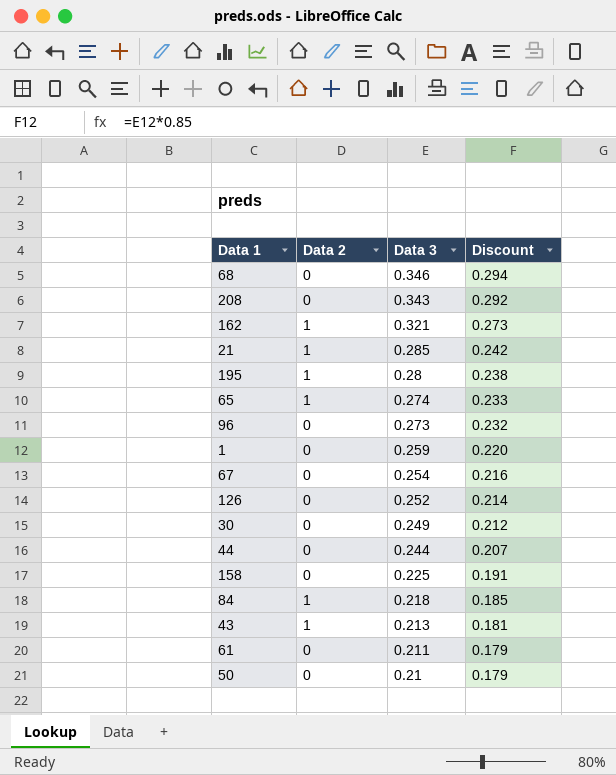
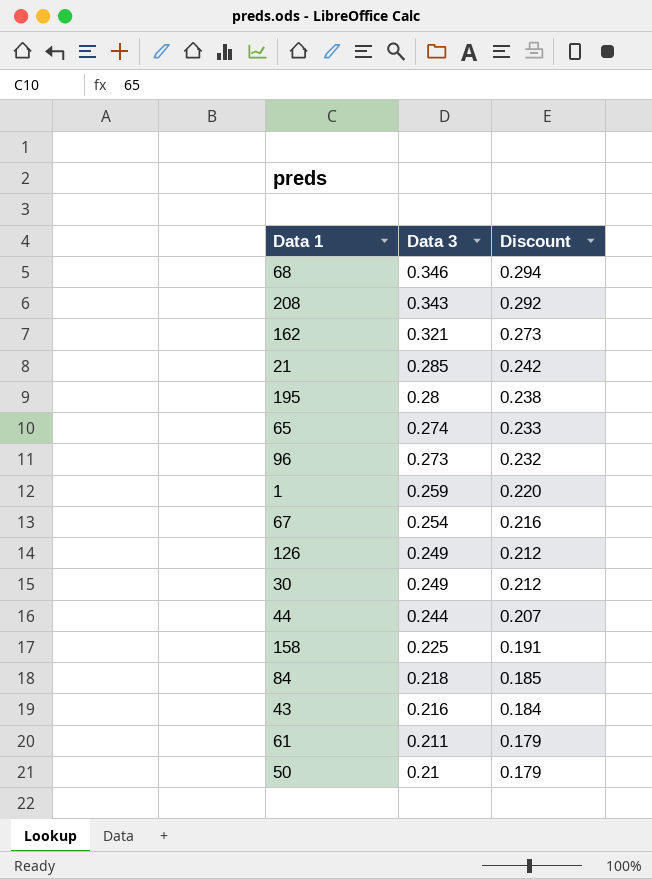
column Data 2 | position: 2 -> none
126 | Data 3: 0.252 -> 0.249
126 | Discount: 0.214 -> 0.212
43 | Data 3: 0.213 -> 0.216
43 | Discount: 0.181 -> 0.184

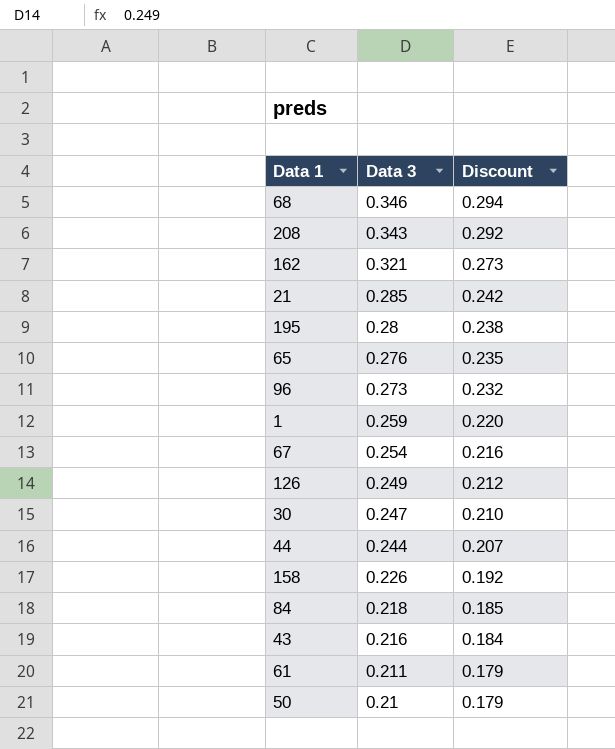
65 | Data 3: 0.274 -> 0.276
65 | Discount: 0.233 -> 0.235
30 | Data 3: 0.249 -> 0.247
30 | Discount: 0.212 -> 0.210
158 | Data 3: 0.225 -> 0.226
158 | Discount: 0.191 -> 0.192

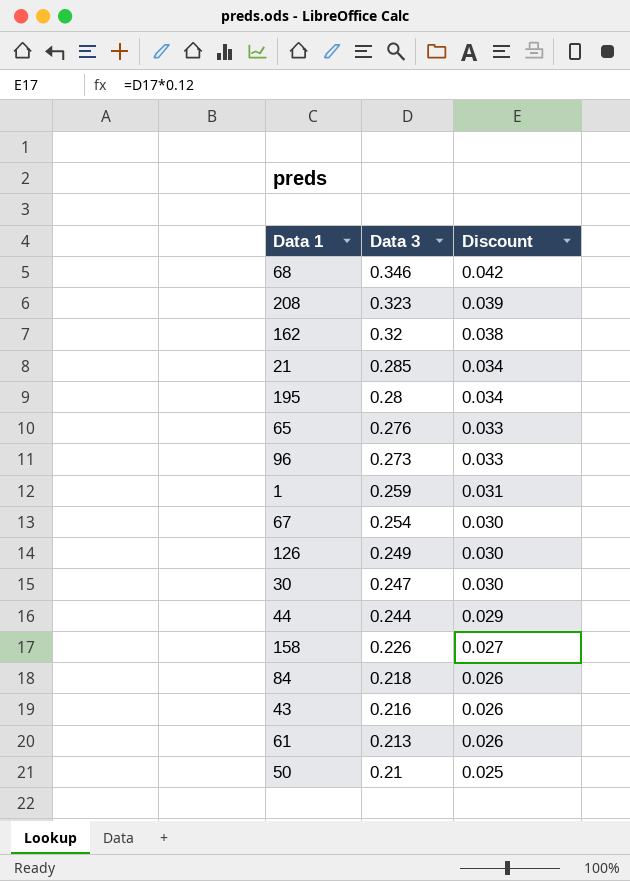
column Discount | formula: [Data 3] * 0.85 -> [Data 3] * 0.12
208 | Data 3: 0.343 -> 0.323
162 | Data 3: 0.321 -> 0.32
61 | Data 3: 0.211 -> 0.213

